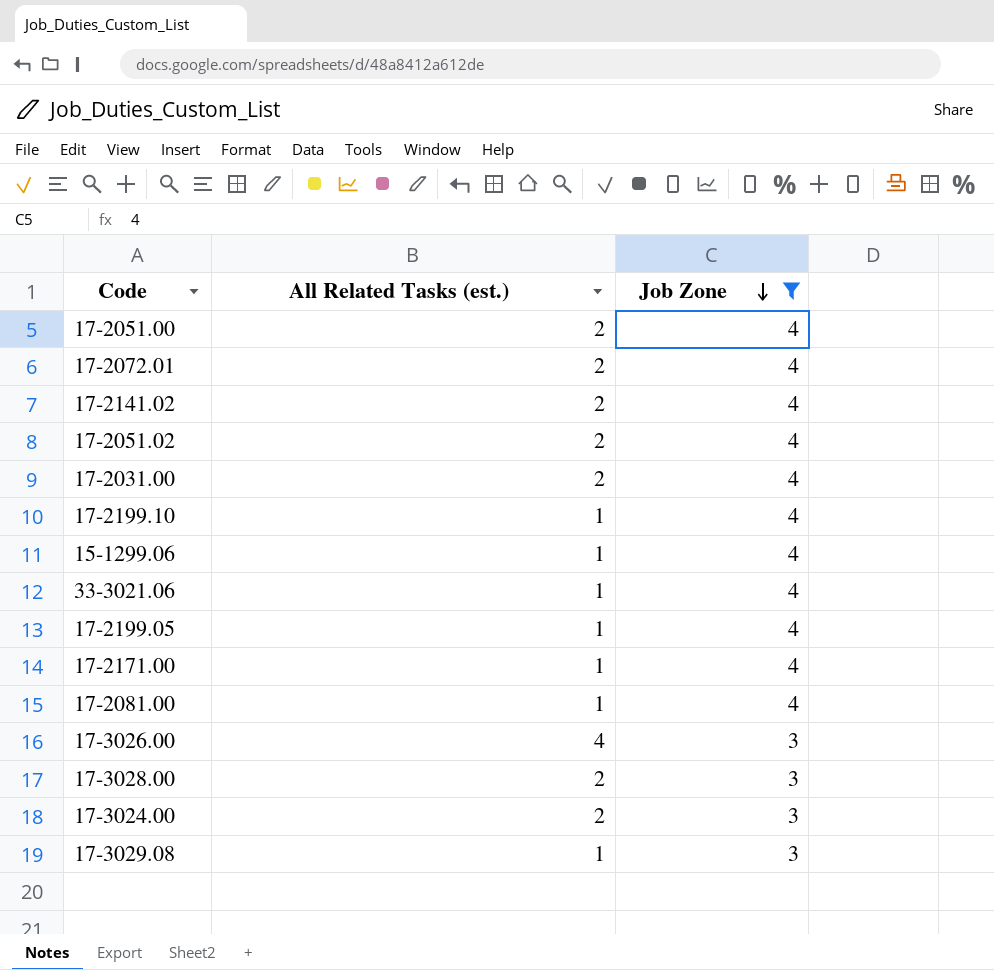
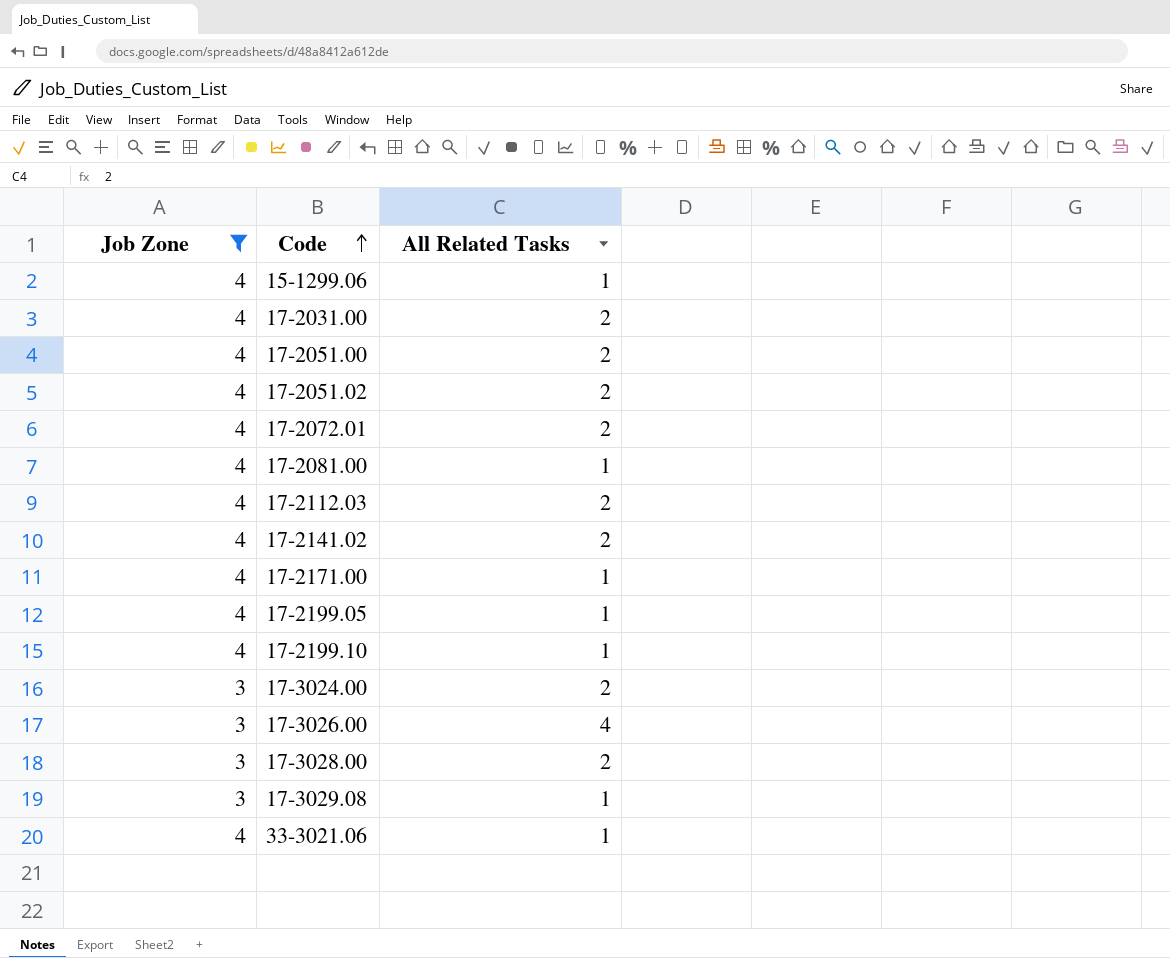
row order: Job Zone descending -> Code ascending
column Job Zone | position: 3 -> 1
column name: All Related Tasks (est.) -> All Related Tasks
row 17-2112.03: none -> 4 | 2

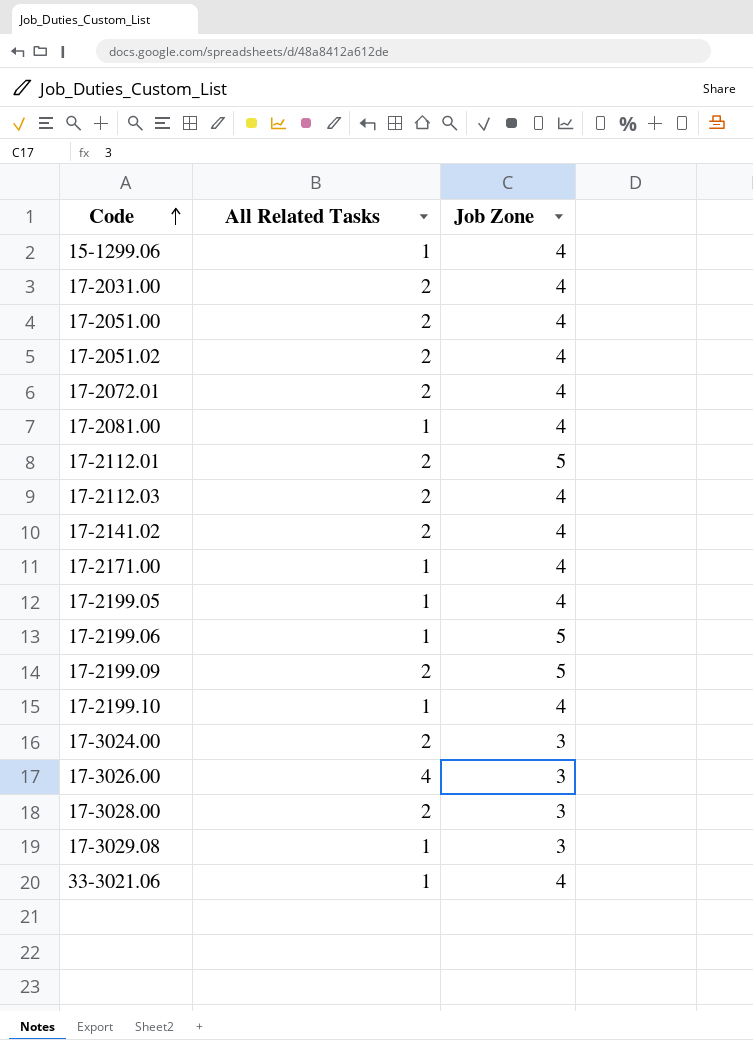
filter: Job Zone != 5 -> none
column Job Zone | position: 1 -> 3

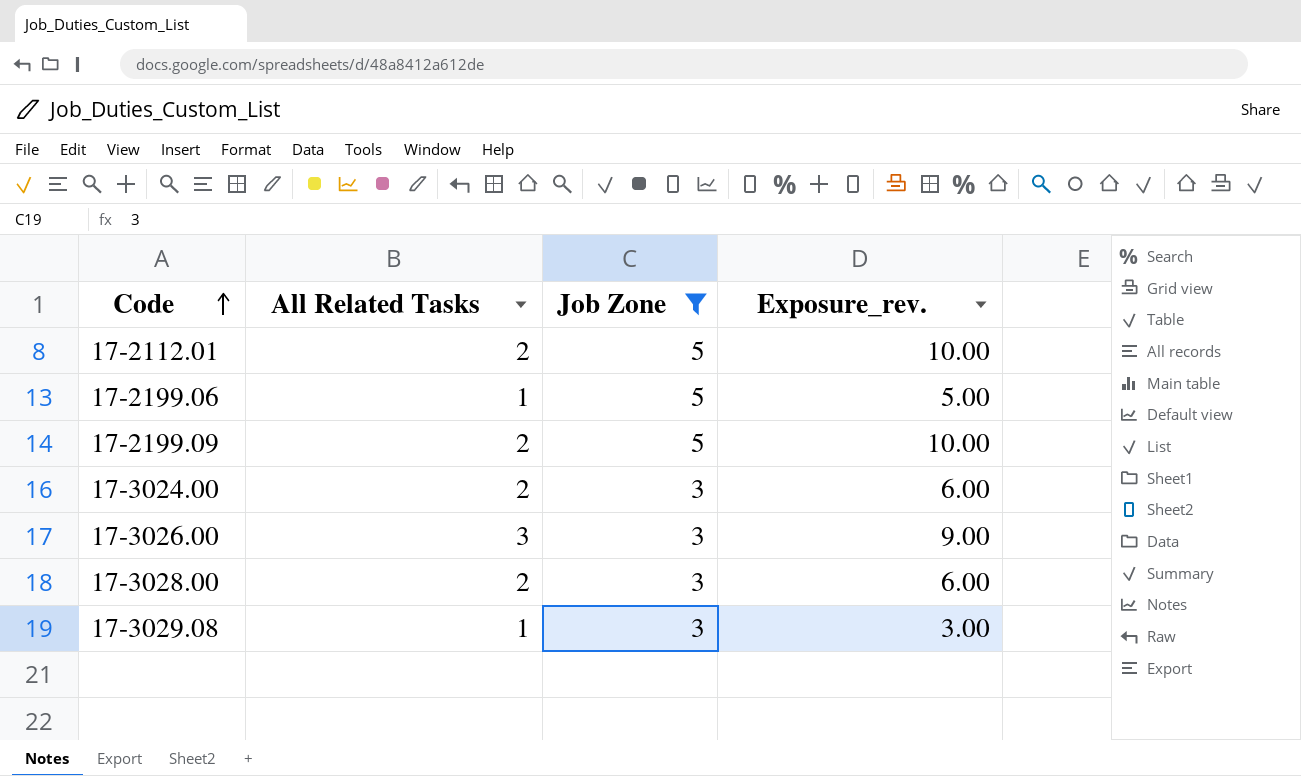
filter: none -> Job Zone != 4
column Exposure_rev. | formula: none -> [All Related Tasks] * [Job Zone]
17-3026.00 | All Related Tasks: 4 -> 3

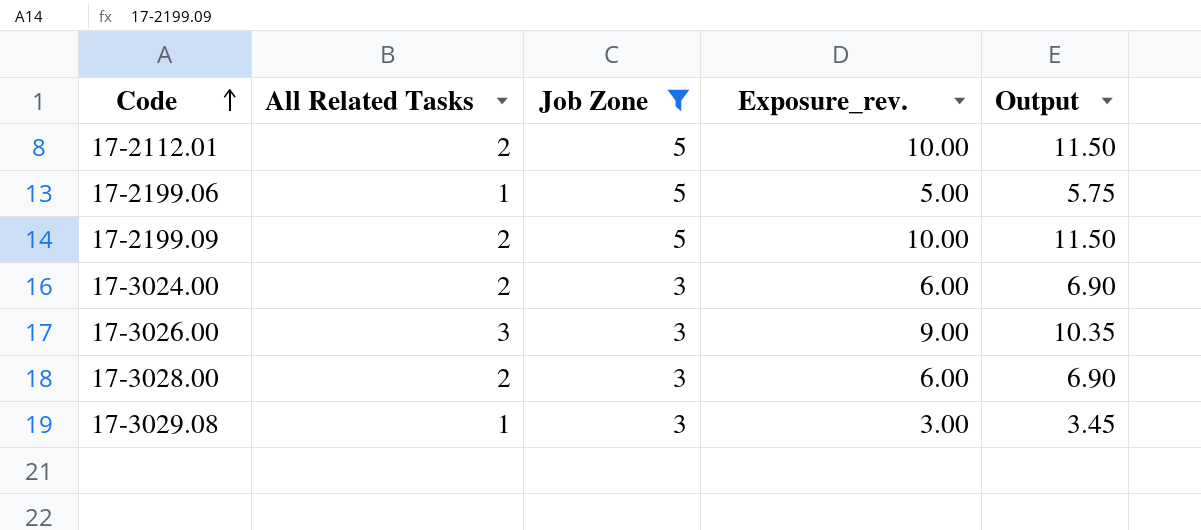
column Output | formula: none -> [Exposure_rev.] * 1.15

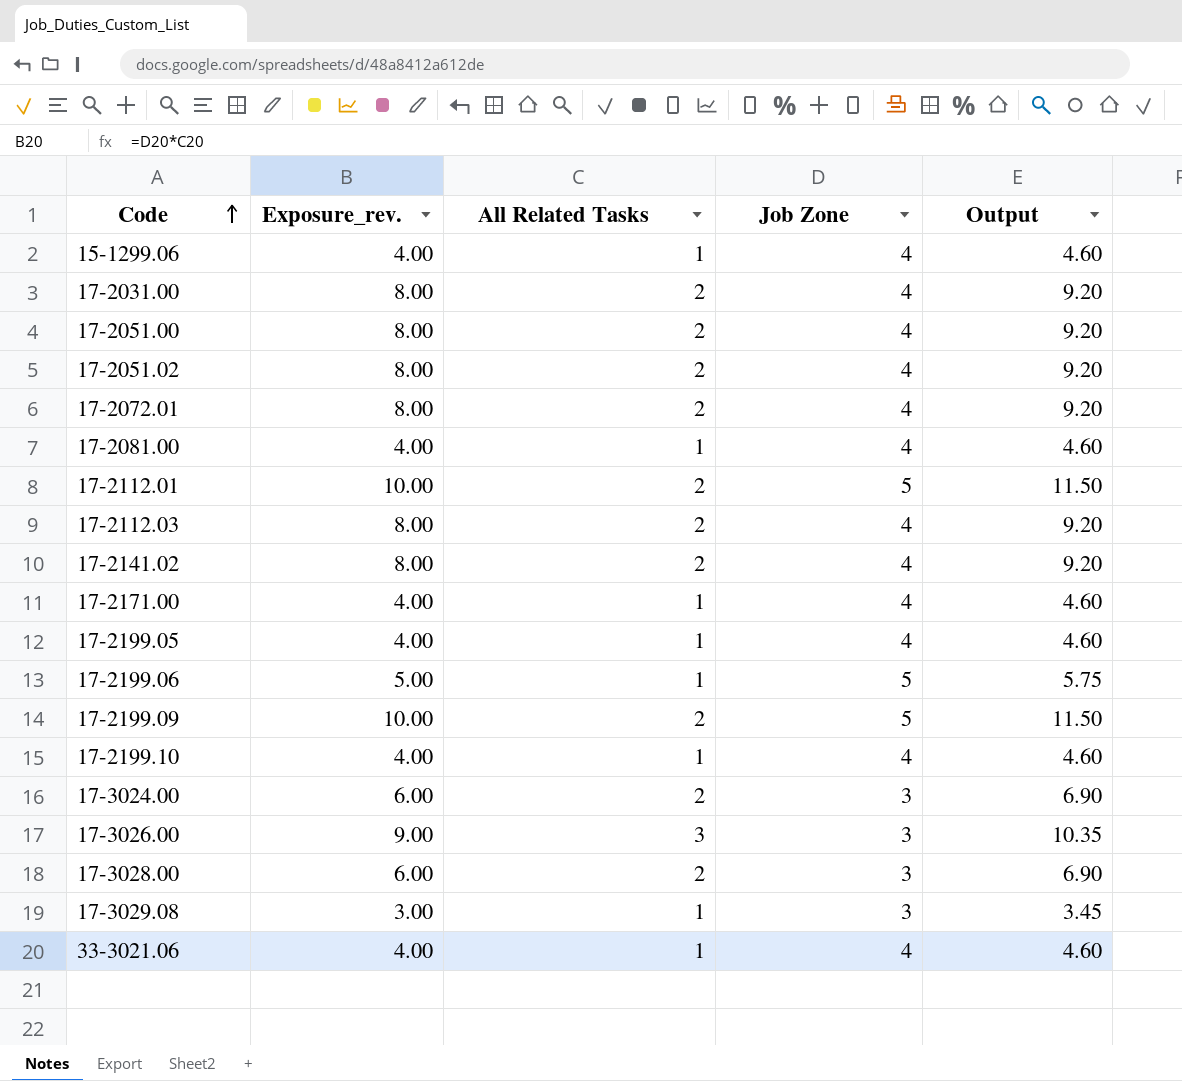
filter: Job Zone != 4 -> none
column Exposure_rev. | position: 4 -> 2

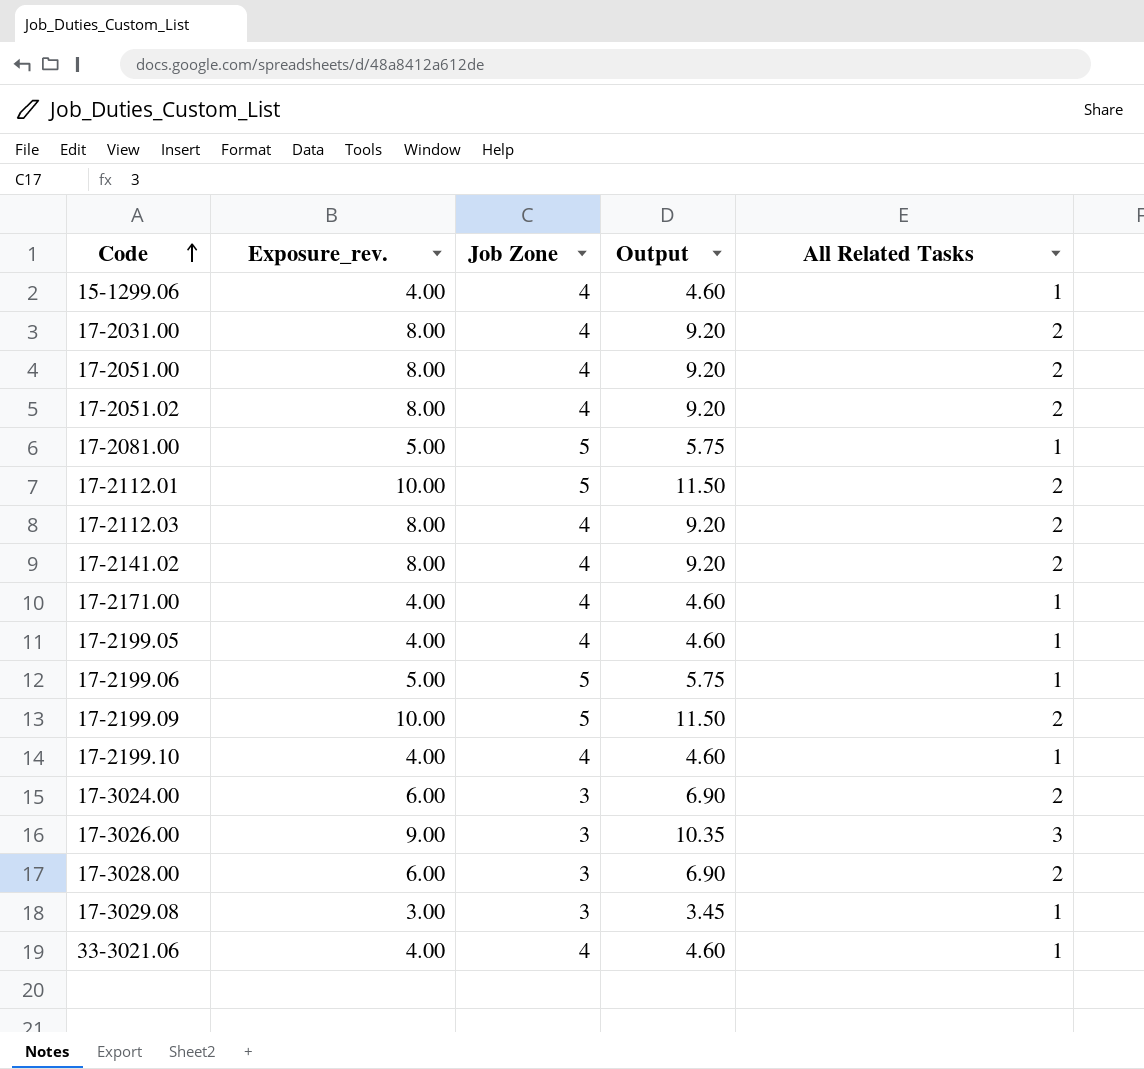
column All Related Tasks | position: 3 -> 5
row 17-2072.01: 8.00 | 2 | 4 | 9.20 -> none
17-2081.00 | Exposure_rev.: 4.00 -> 5.00
17-2081.00 | Job Zone: 4 -> 5
17-2081.00 | Output: 4.60 -> 5.75

